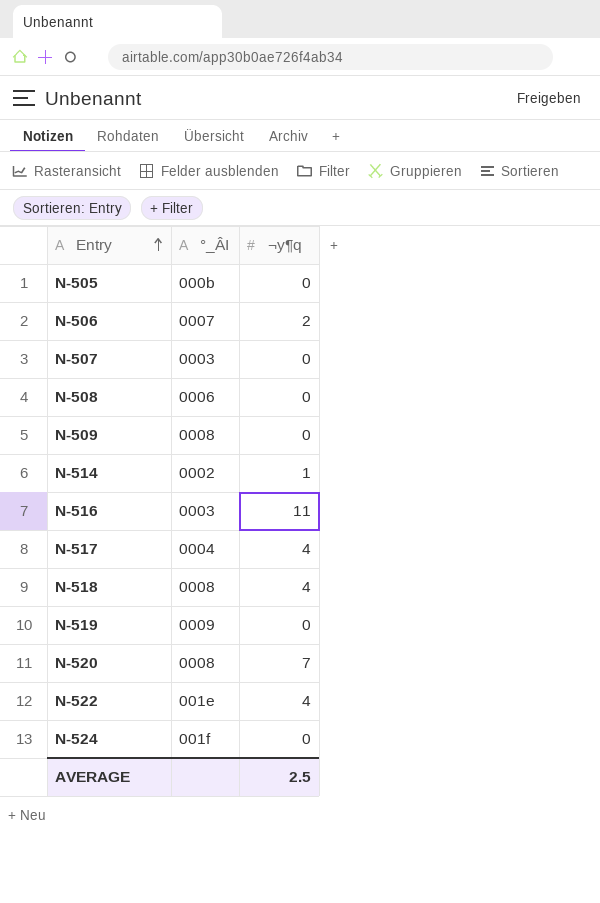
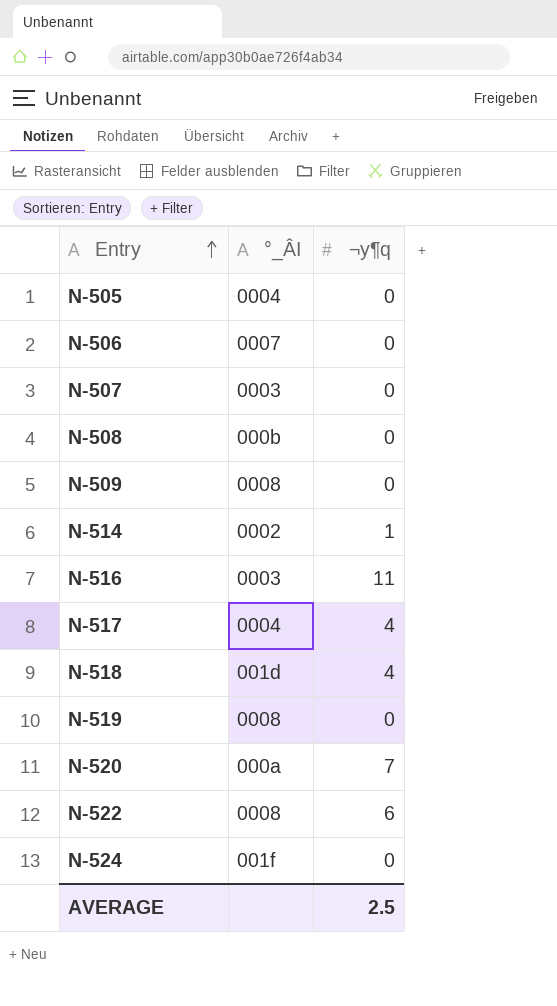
N-505 | °_ÂI: 000b -> 0004
N-506 | ¬y¶q: 2 -> 0
N-508 | °_ÂI: 0006 -> 000b
N-518 | °_ÂI: 0008 -> 001d
N-519 | °_ÂI: 0009 -> 0008
N-520 | °_ÂI: 0008 -> 000a
N-522 | °_ÂI: 001e -> 0008
N-522 | ¬y¶q: 4 -> 6

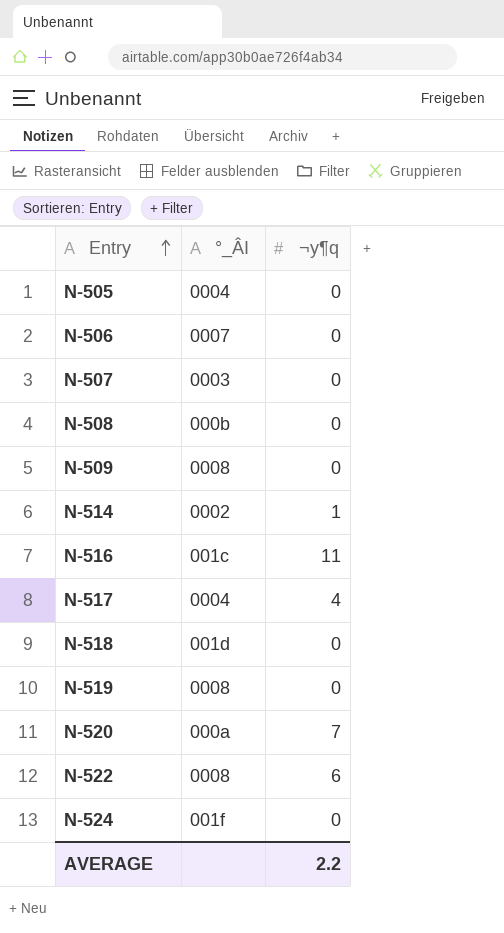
N-516 | °_ÂI: 0003 -> 001c
N-518 | ¬y¶q: 4 -> 0
AVERAGE | ¬y¶q: 2.5 -> 2.2

